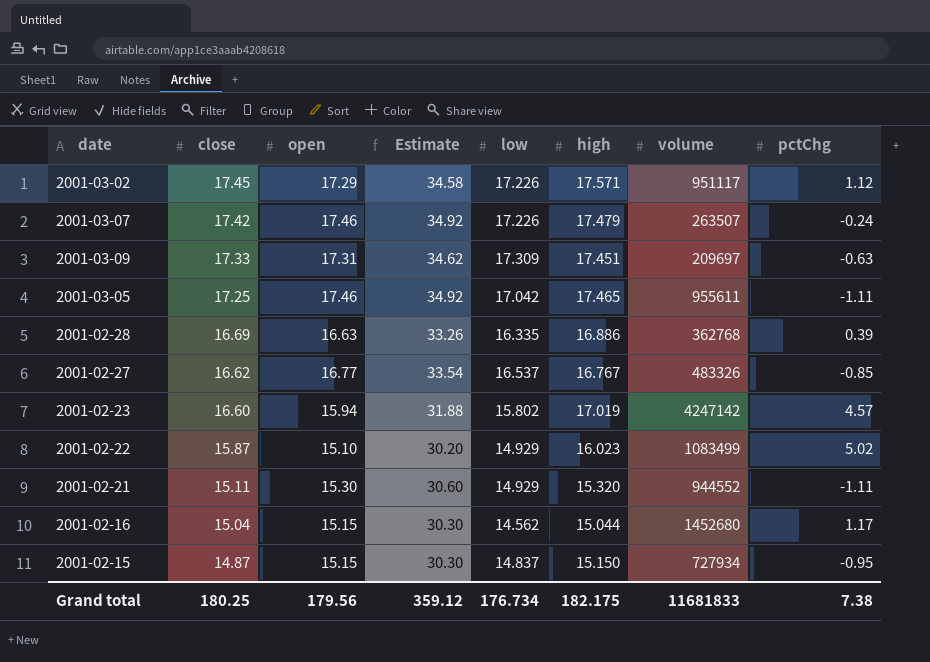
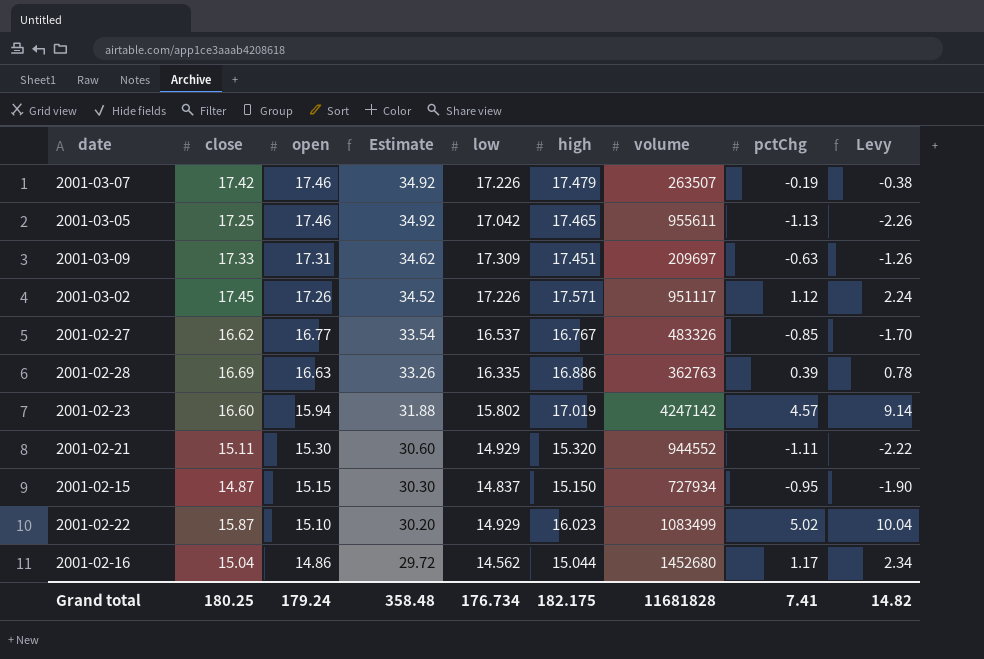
row order: close descending -> open descending
column Levy | formula: none -> [pctChg] * 2
2001-03-07 | pctChg: -0.24 -> -0.19
2001-03-05 | pctChg: -1.11 -> -1.13
2001-03-02 | open: 17.29 -> 17.26
2001-03-02 | Estimate: 34.58 -> 34.52
2001-02-28 | volume: 362768 -> 362763
2001-02-16 | open: 15.15 -> 14.86
2001-02-16 | Estimate: 30.30 -> 29.72
Grand total | open: 179.56 -> 179.24
Grand total | Estimate: 359.12 -> 358.48
Grand total | volume: 11681833 -> 11681828
Grand total | pctChg: 7.38 -> 7.41

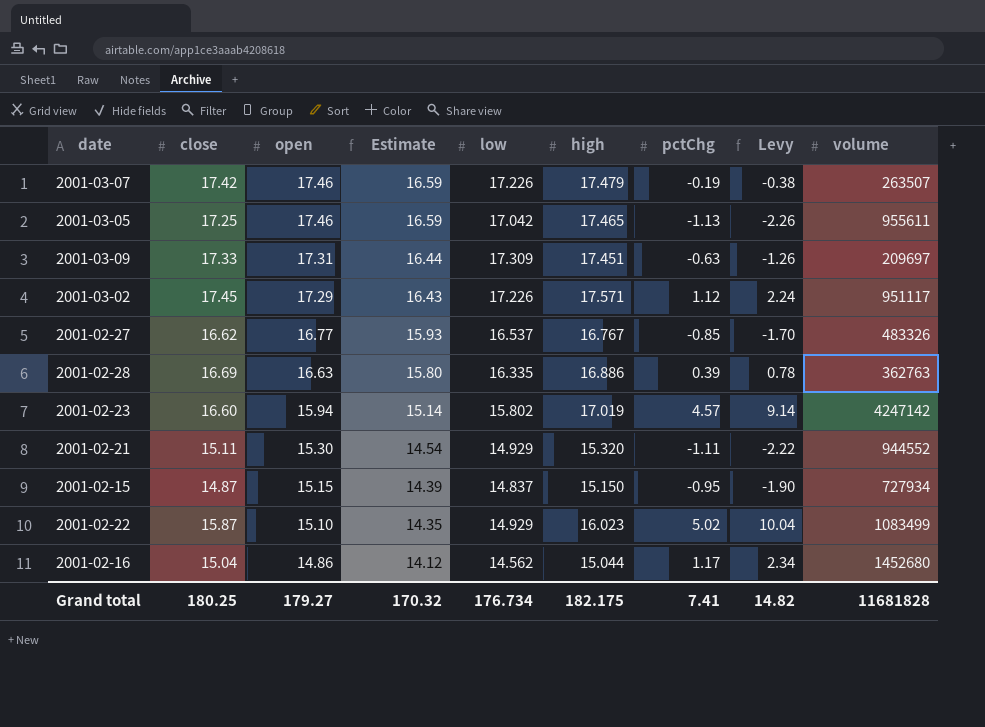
column Estimate | formula: [open] * 2 -> [open] * 0.95
column volume | position: 7 -> 9
2001-03-02 | open: 17.26 -> 17.29
Grand total | open: 179.24 -> 179.27
Grand total | Estimate: 358.48 -> 170.32

